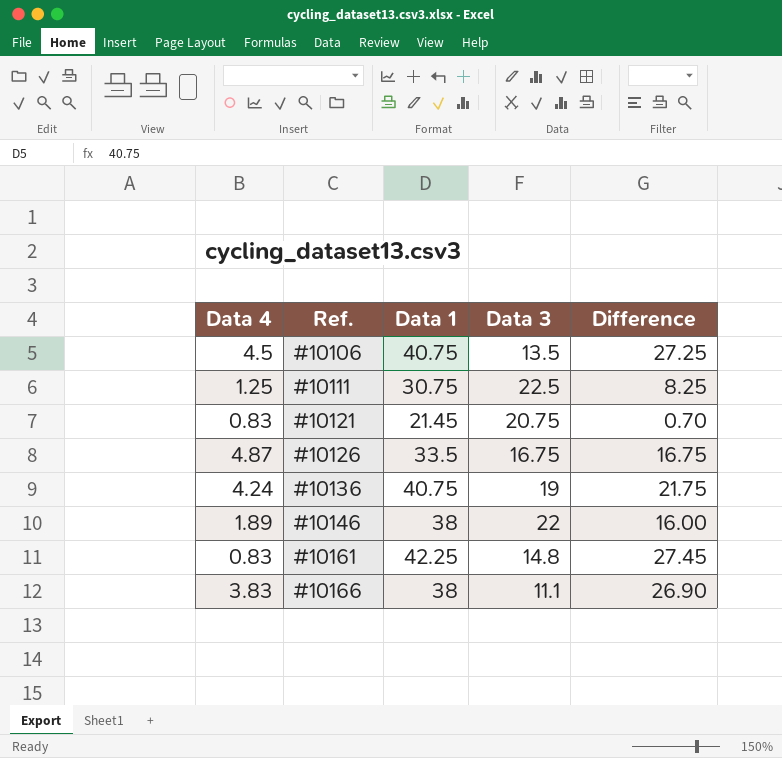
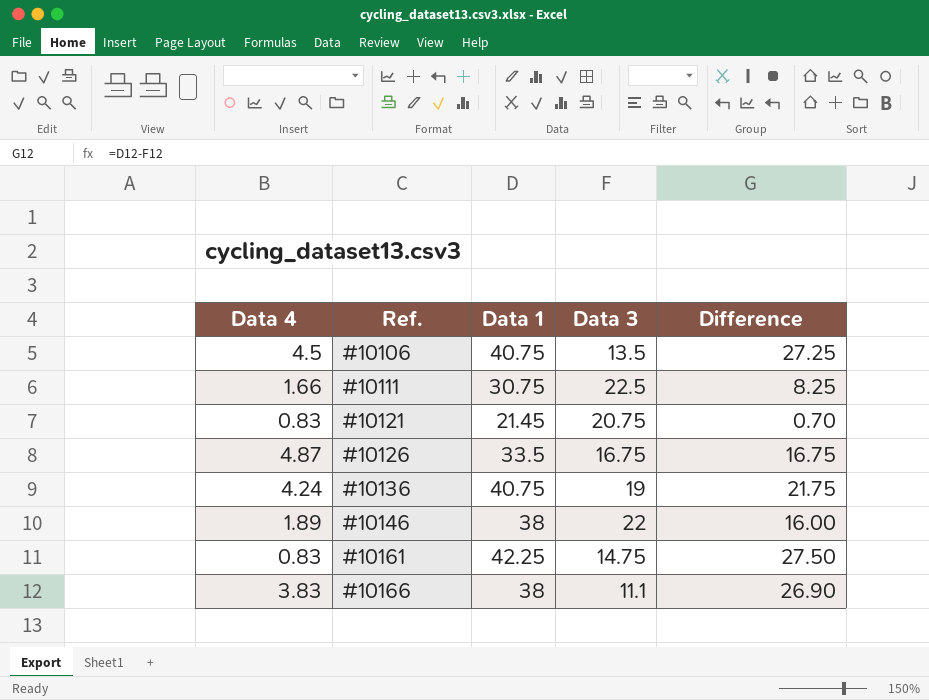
#10111 | Data 4: 1.25 -> 1.66
#10161 | Data 3: 14.8 -> 14.75
#10161 | Difference: 27.45 -> 27.50

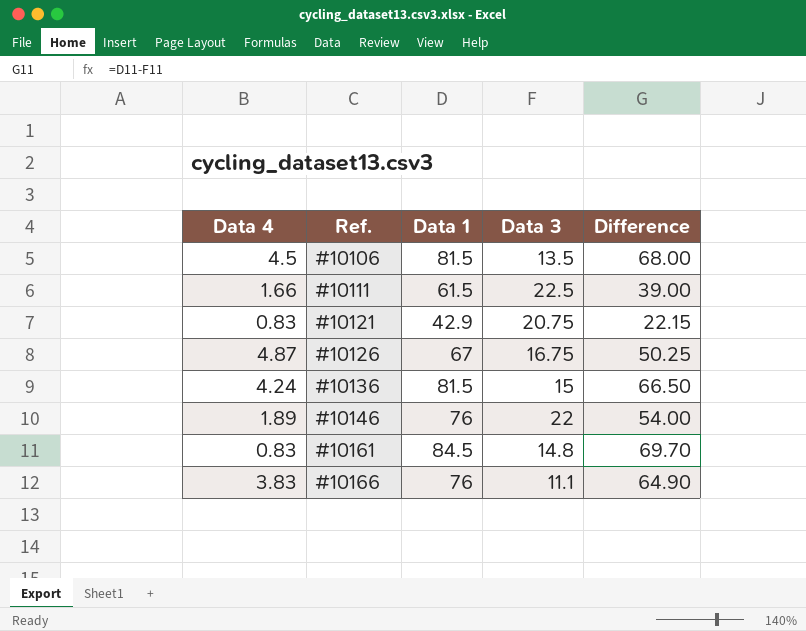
#10106 | Data 1: 40.75 -> 81.5
#10106 | Difference: 27.25 -> 68.00
#10111 | Data 1: 30.75 -> 61.5
#10111 | Difference: 8.25 -> 39.00
#10121 | Data 1: 21.45 -> 42.9
#10121 | Difference: 0.70 -> 22.15
#10126 | Data 1: 33.5 -> 67
#10126 | Difference: 16.75 -> 50.25
#10136 | Data 1: 40.75 -> 81.5
#10136 | Data 3: 19 -> 15
#10136 | Difference: 21.75 -> 66.50
#10146 | Data 1: 38 -> 76
#10146 | Difference: 16.00 -> 54.00
#10161 | Data 1: 42.25 -> 84.5
#10161 | Data 3: 14.75 -> 14.8
#10161 | Difference: 27.50 -> 69.70
#10166 | Data 1: 38 -> 76
#10166 | Difference: 26.90 -> 64.90

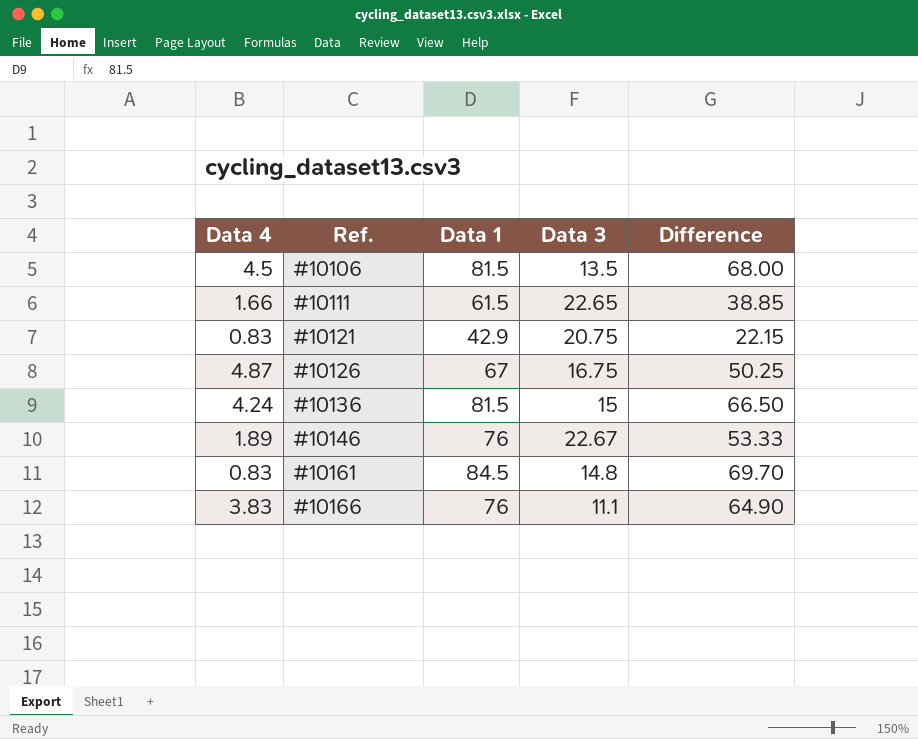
#10111 | Data 3: 22.5 -> 22.65
#10111 | Difference: 39.00 -> 38.85
#10146 | Data 3: 22 -> 22.67
#10146 | Difference: 54.00 -> 53.33

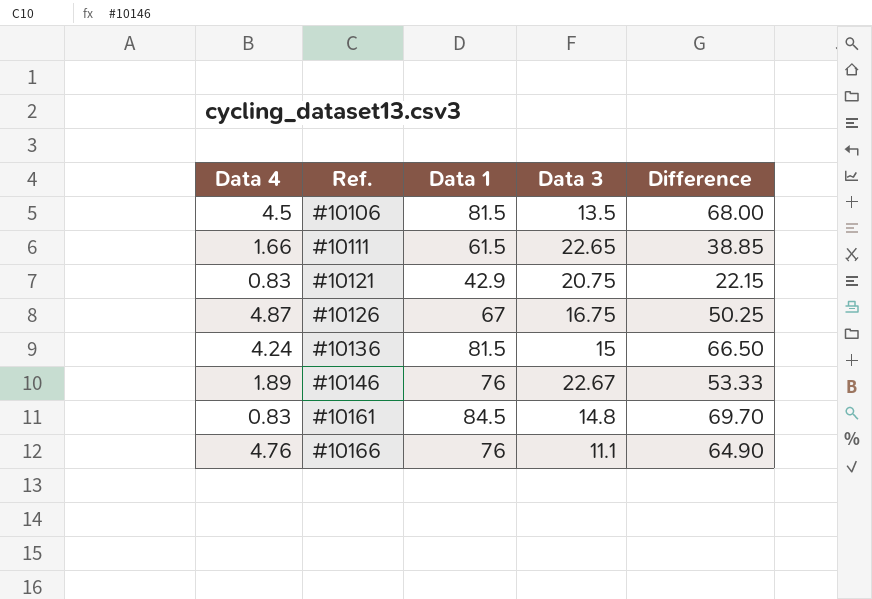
#10166 | Data 4: 3.83 -> 4.76

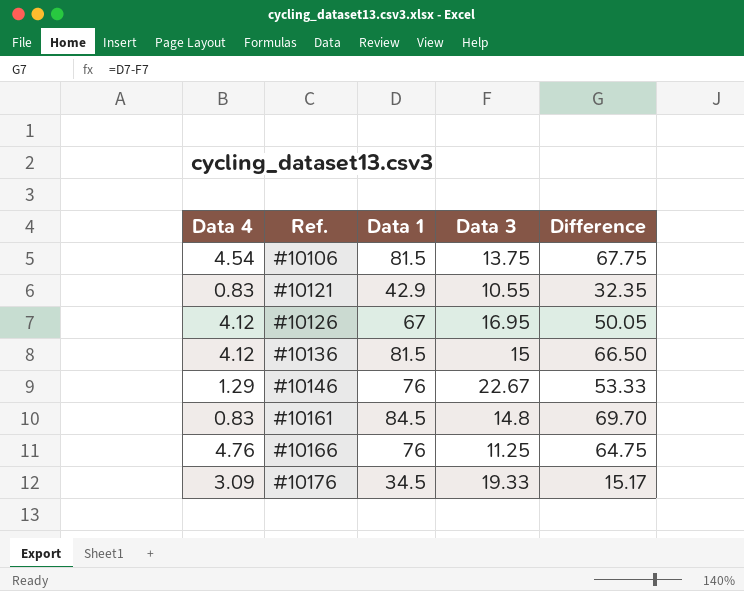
row #10111: 1.66 | 61.5 | 22.65 | 38.85 -> none
#10106 | Data 4: 4.5 -> 4.54
#10106 | Data 3: 13.5 -> 13.75
#10106 | Difference: 68.00 -> 67.75
#10121 | Data 3: 20.75 -> 10.55
#10121 | Difference: 22.15 -> 32.35
#10126 | Data 4: 4.87 -> 4.12
#10126 | Data 3: 16.75 -> 16.95
#10126 | Difference: 50.25 -> 50.05
#10136 | Data 4: 4.24 -> 4.12
#10146 | Data 4: 1.89 -> 1.29
#10166 | Data 3: 11.1 -> 11.25
#10166 | Difference: 64.90 -> 64.75
row #10176: none -> 3.09 | 34.5 | 19.33 | 15.17

